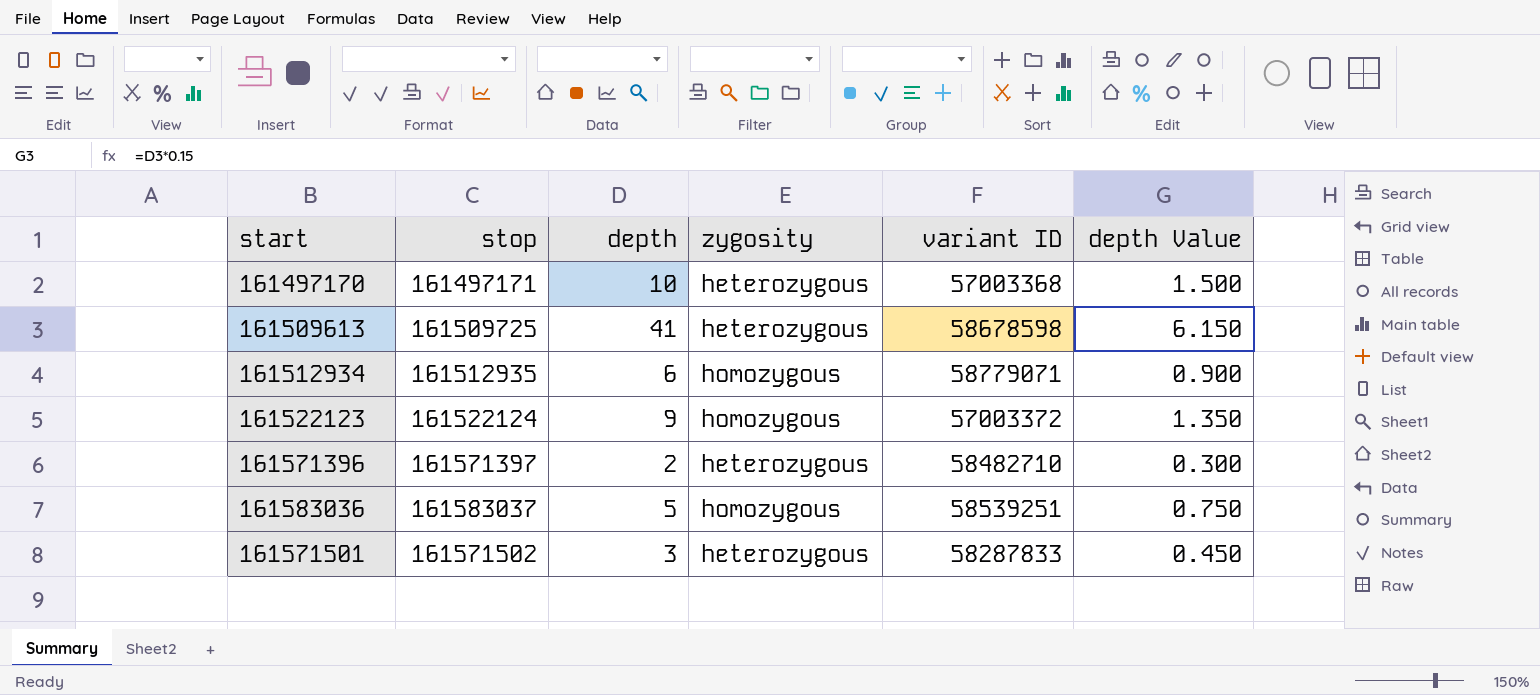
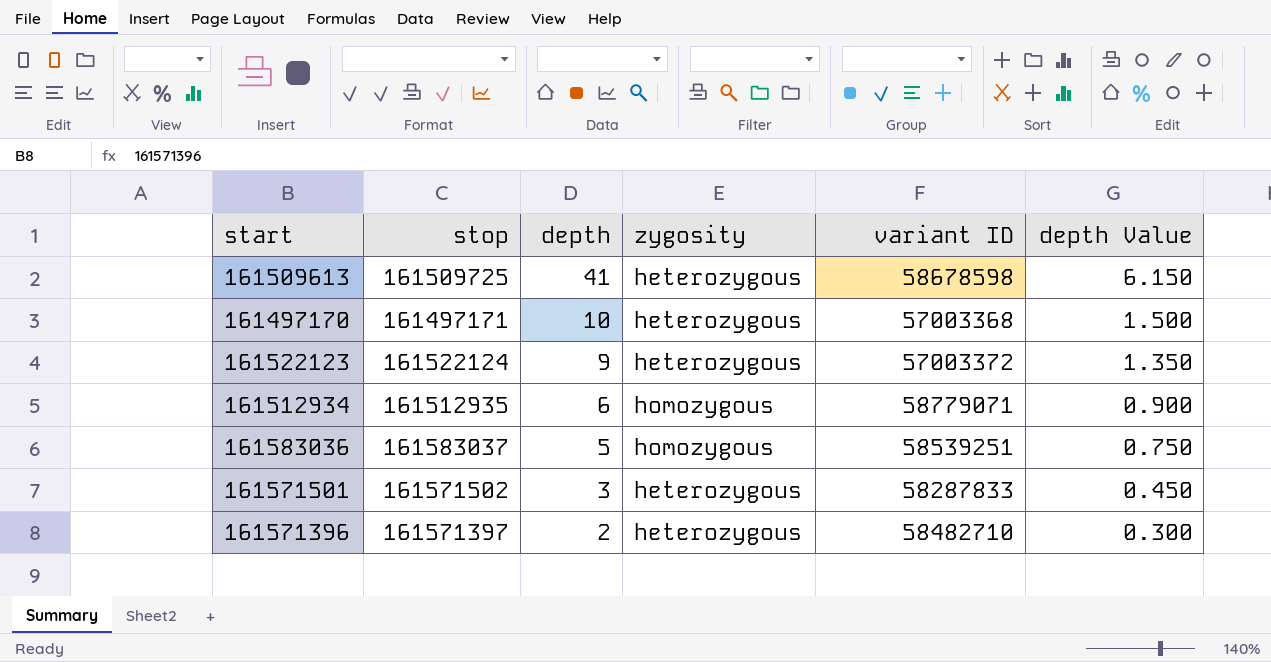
row order: none -> depth descending
161522123 | zygosity: homozygous -> heterozygous

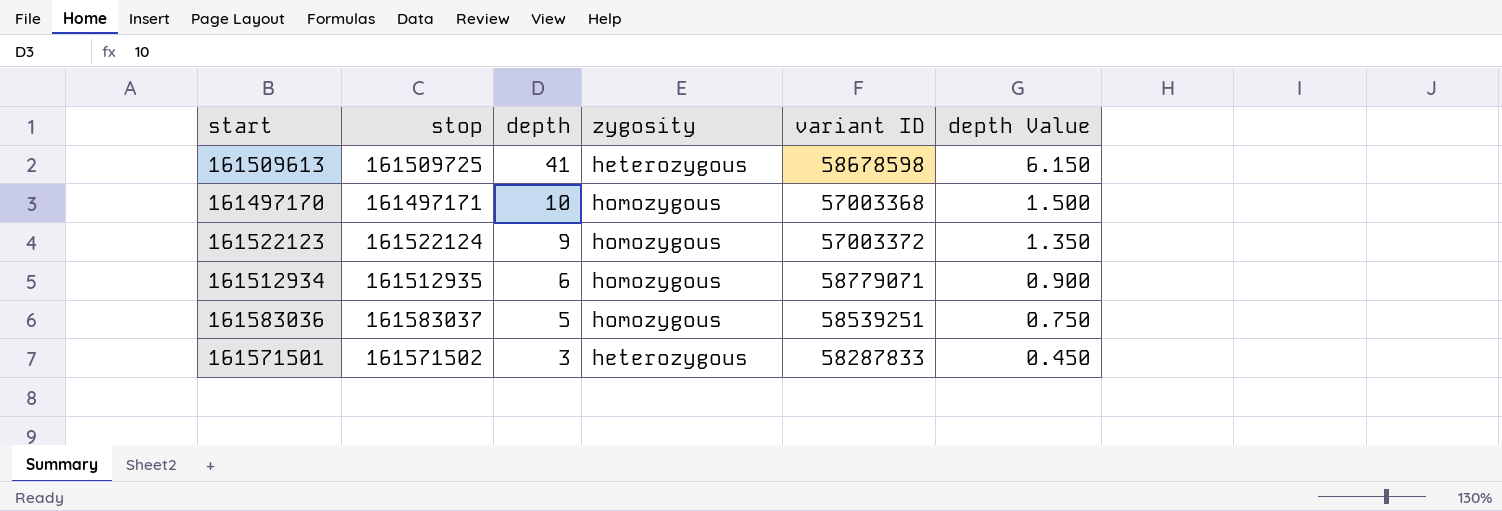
row 161571396: 161571397 | 2 | heterozygous | 58482710 | 0.300 -> none
161497170 | zygosity: heterozygous -> homozygous
161522123 | zygosity: heterozygous -> homozygous

